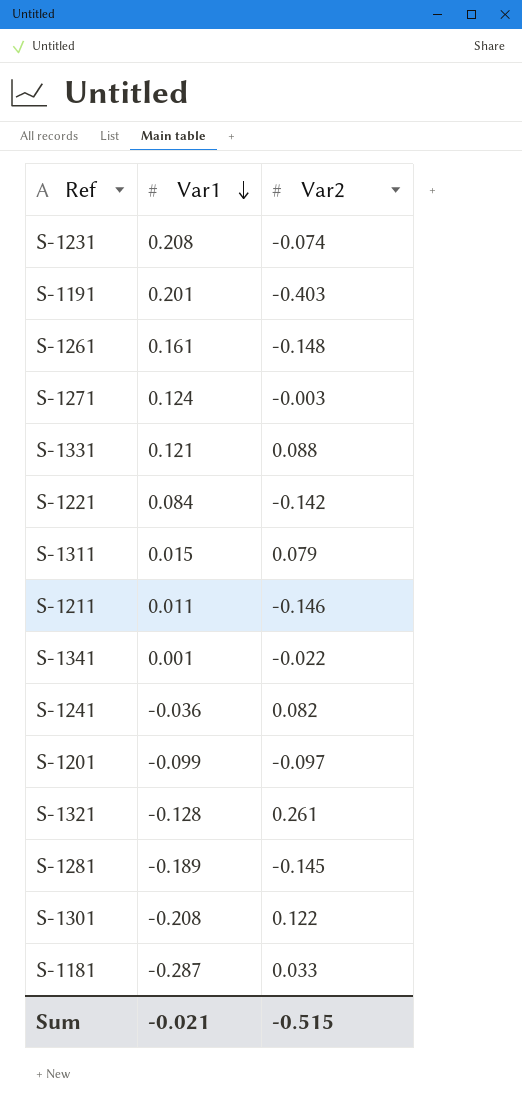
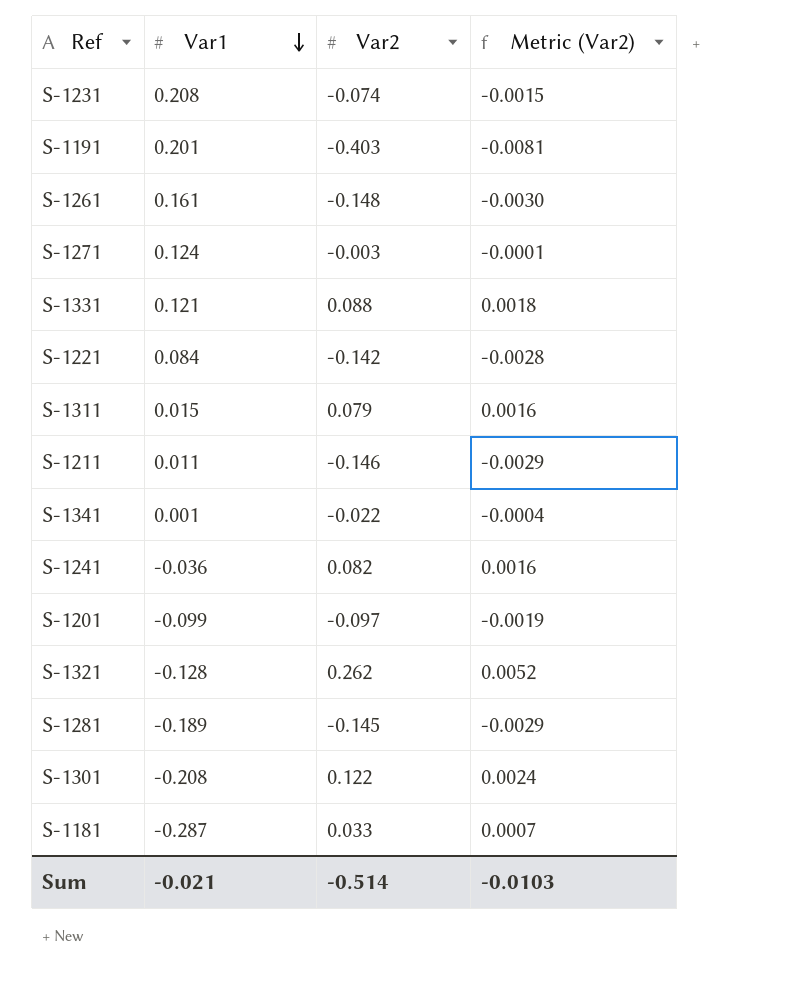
column Metric (Var2) | formula: none -> [Var2] * 0.02
S-1321 | Var2: 0.261 -> 0.262
Sum | Var2: -0.515 -> -0.514

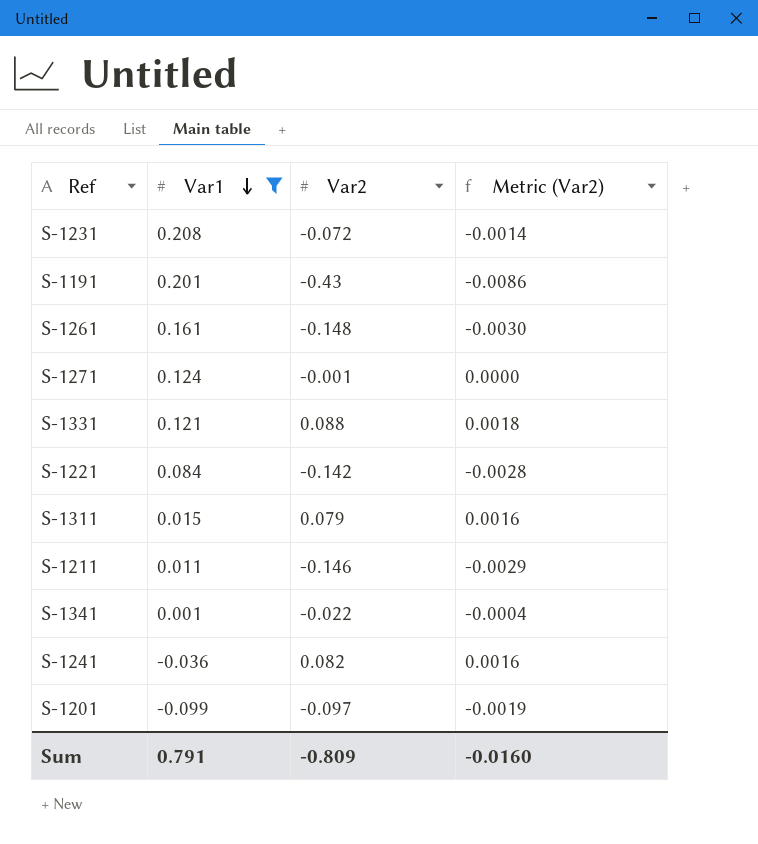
filter: none -> Var1 >= -0.099
S-1231 | Var2: -0.074 -> -0.072
S-1231 | Metric (Var2): -0.0015 -> -0.0014
S-1191 | Var2: -0.403 -> -0.43
S-1191 | Metric (Var2): -0.0081 -> -0.0086
S-1271 | Var2: -0.003 -> -0.001
S-1271 | Metric (Var2): -0.0001 -> 0.0000
Sum | Var1: -0.021 -> 0.791
Sum | Var2: -0.514 -> -0.809
Sum | Metric (Var2): -0.0103 -> -0.0160

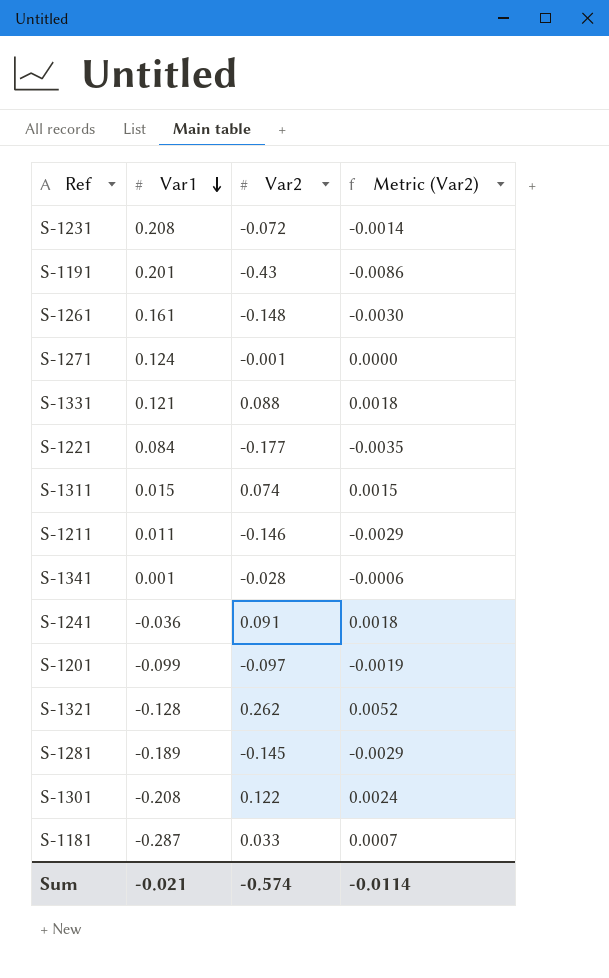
filter: Var1 >= -0.099 -> none
S-1221 | Var2: -0.142 -> -0.177
S-1221 | Metric (Var2): -0.0028 -> -0.0035
S-1311 | Var2: 0.079 -> 0.074
S-1311 | Metric (Var2): 0.0016 -> 0.0015
S-1341 | Var2: -0.022 -> -0.028
S-1341 | Metric (Var2): -0.0004 -> -0.0006
S-1241 | Var2: 0.082 -> 0.091
S-1241 | Metric (Var2): 0.0016 -> 0.0018
Sum | Var1: 0.791 -> -0.021
Sum | Var2: -0.809 -> -0.574
Sum | Metric (Var2): -0.0160 -> -0.0114

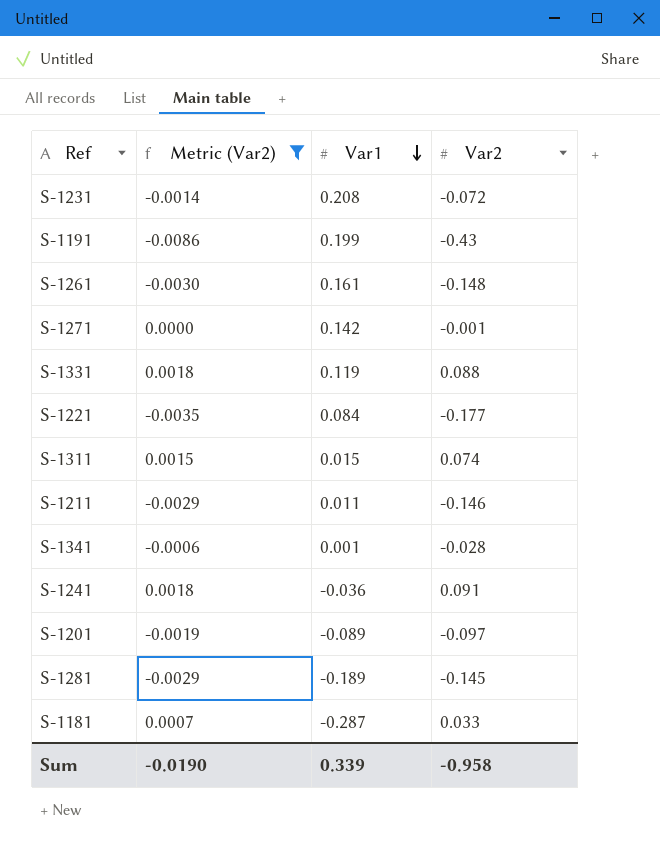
filter: none -> Metric (Var2) <= 0.0018
column Metric (Var2) | position: 4 -> 2
S-1191 | Var1: 0.201 -> 0.199
S-1271 | Var1: 0.124 -> 0.142
S-1331 | Var1: 0.121 -> 0.119
S-1201 | Var1: -0.099 -> -0.089
Sum | Metric (Var2): -0.0114 -> -0.0190
Sum | Var1: -0.021 -> 0.339
Sum | Var2: -0.574 -> -0.958

